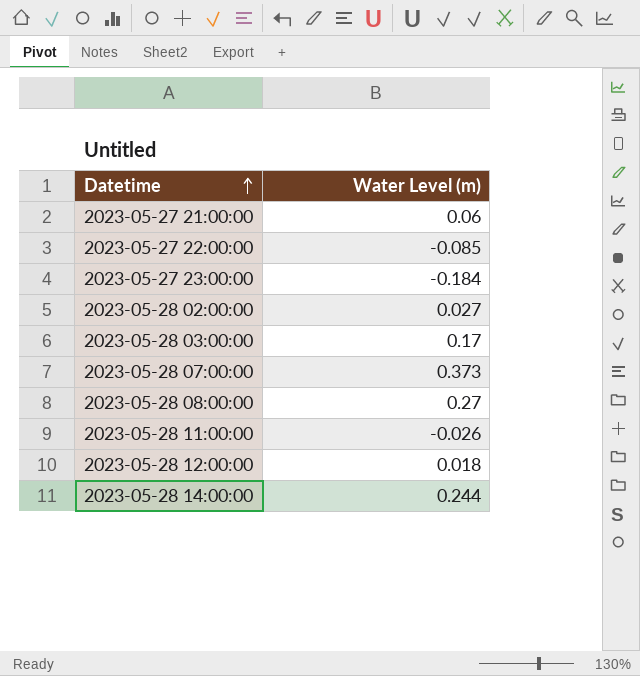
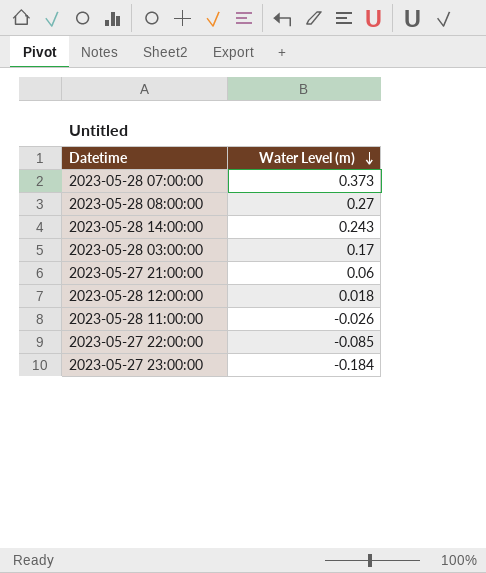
row order: Datetime ascending -> Water Level (m) descending
row 2023-05-28 02:00:00: 0.027 -> none
2023-05-28 14:00:00 | Water Level (m): 0.244 -> 0.243

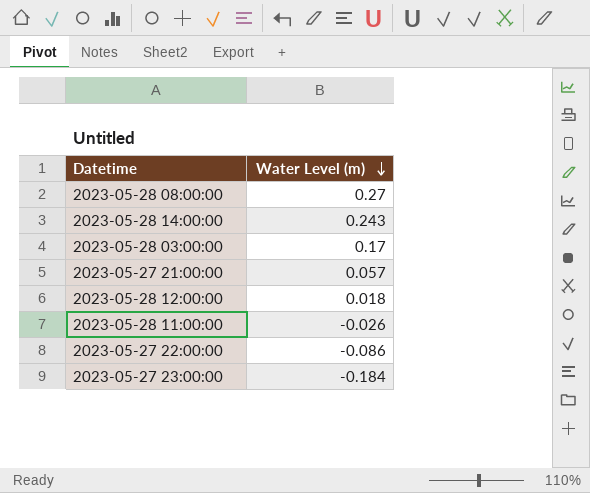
row 2023-05-28 07:00:00: 0.373 -> none
2023-05-27 21:00:00 | Water Level (m): 0.06 -> 0.057
2023-05-27 22:00:00 | Water Level (m): -0.085 -> -0.086

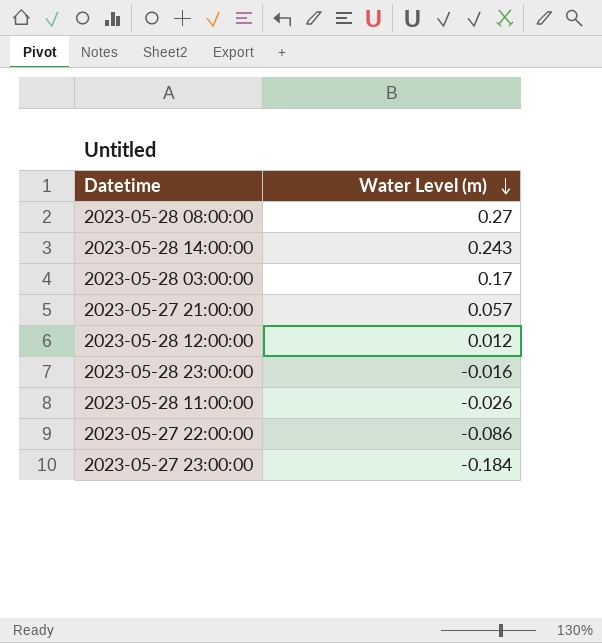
2023-05-28 12:00:00 | Water Level (m): 0.018 -> 0.012
row 2023-05-28 23:00:00: none -> -0.016

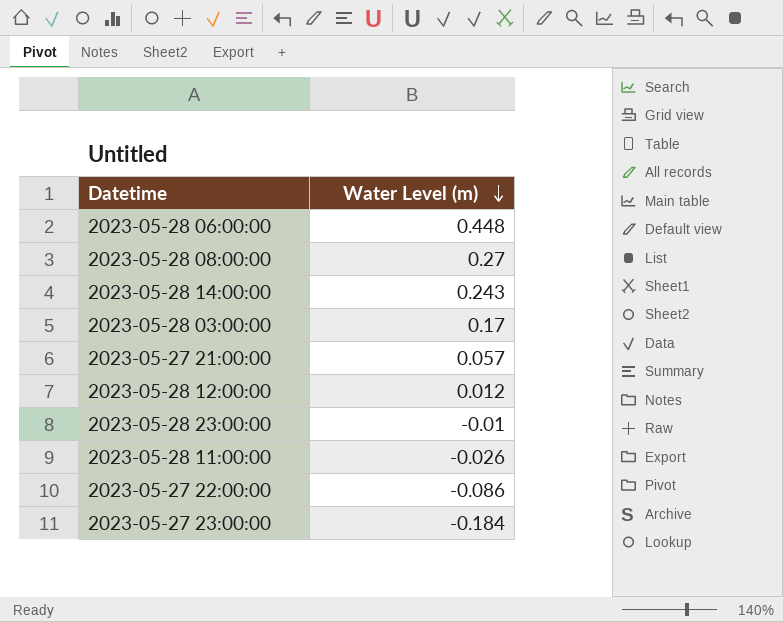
row 2023-05-28 06:00:00: none -> 0.448
2023-05-28 23:00:00 | Water Level (m): -0.016 -> -0.01

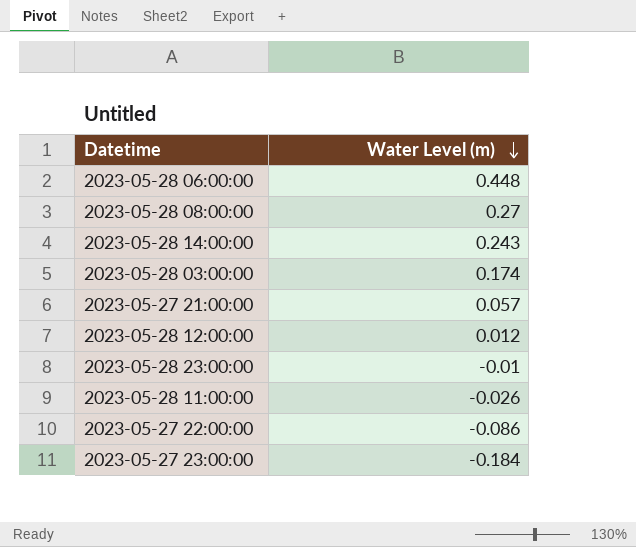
2023-05-28 03:00:00 | Water Level (m): 0.17 -> 0.174

